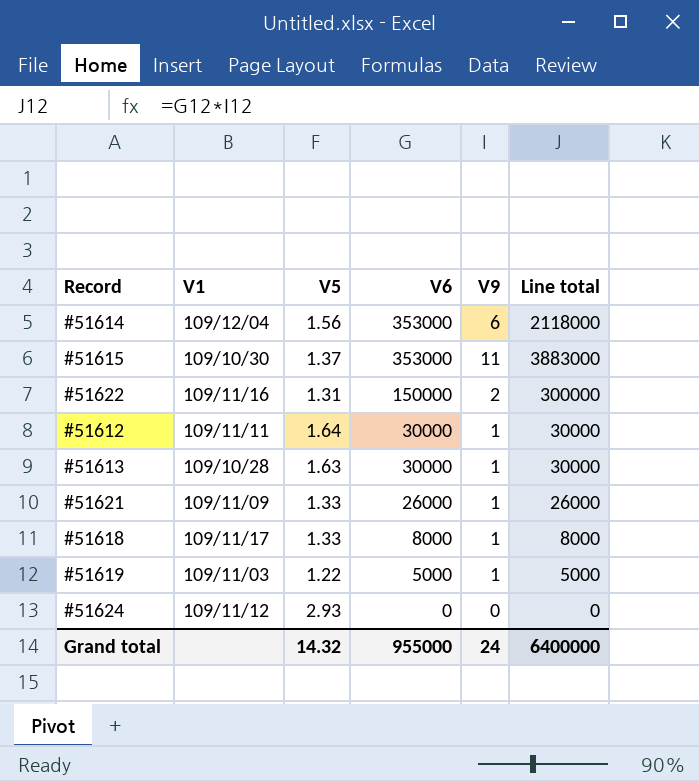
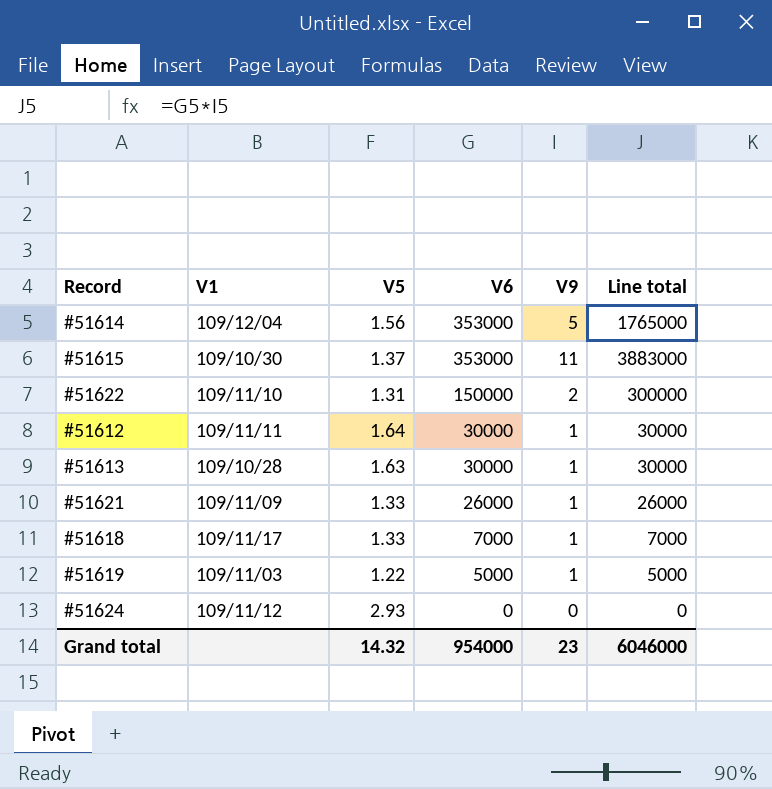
#51614 | V9: 6 -> 5
#51614 | Line total: 2118000 -> 1765000
#51622 | V1: 109/11/16 -> 109/11/10
#51618 | V6: 8000 -> 7000
#51618 | Line total: 8000 -> 7000
Grand total | V6: 955000 -> 954000
Grand total | V9: 24 -> 23
Grand total | Line total: 6400000 -> 6046000

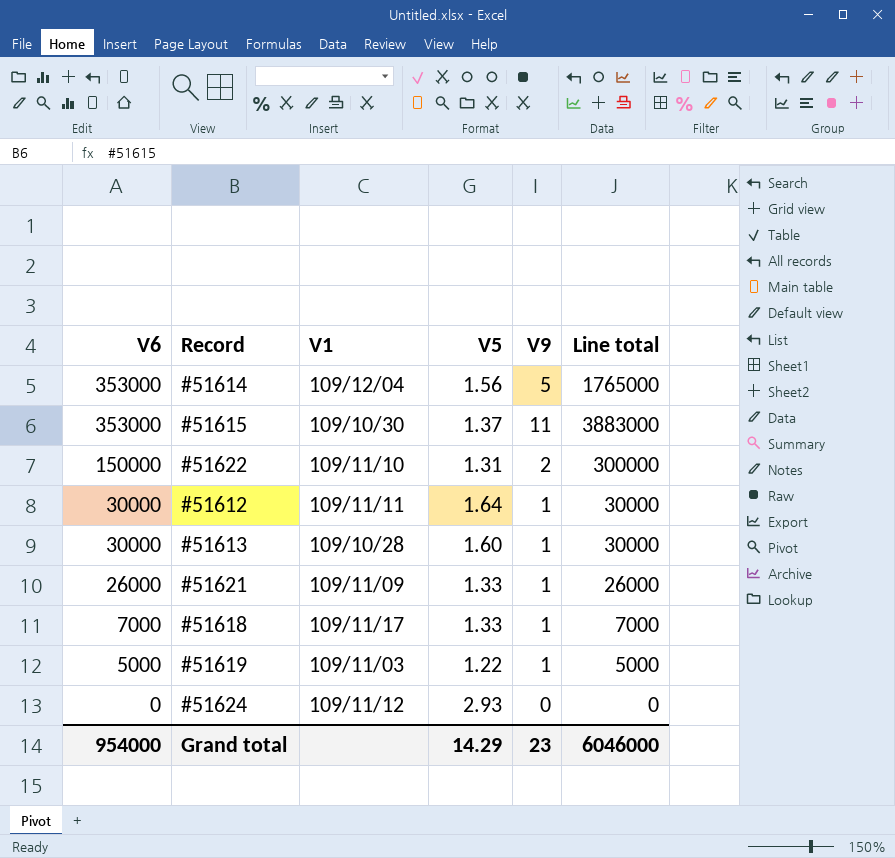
column V6 | position: 4 -> 1
#51613 | V5: 1.63 -> 1.60
Grand total | V5: 14.32 -> 14.29

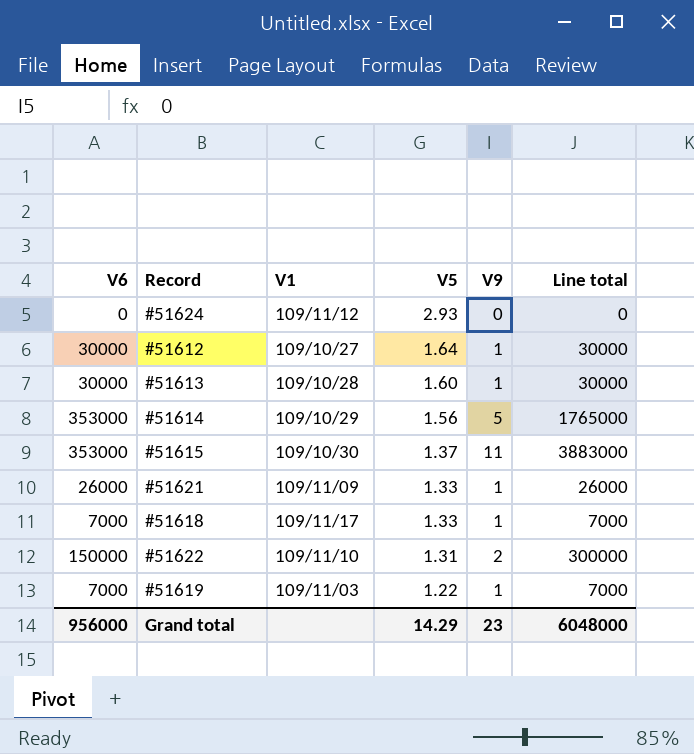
row order: V6 descending -> V5 descending
#51612 | V1: 109/11/11 -> 109/10/27
#51614 | V1: 109/12/04 -> 109/10/29
#51619 | V6: 5000 -> 7000
#51619 | Line total: 5000 -> 7000
Grand total | V6: 954000 -> 956000
Grand total | Line total: 6046000 -> 6048000

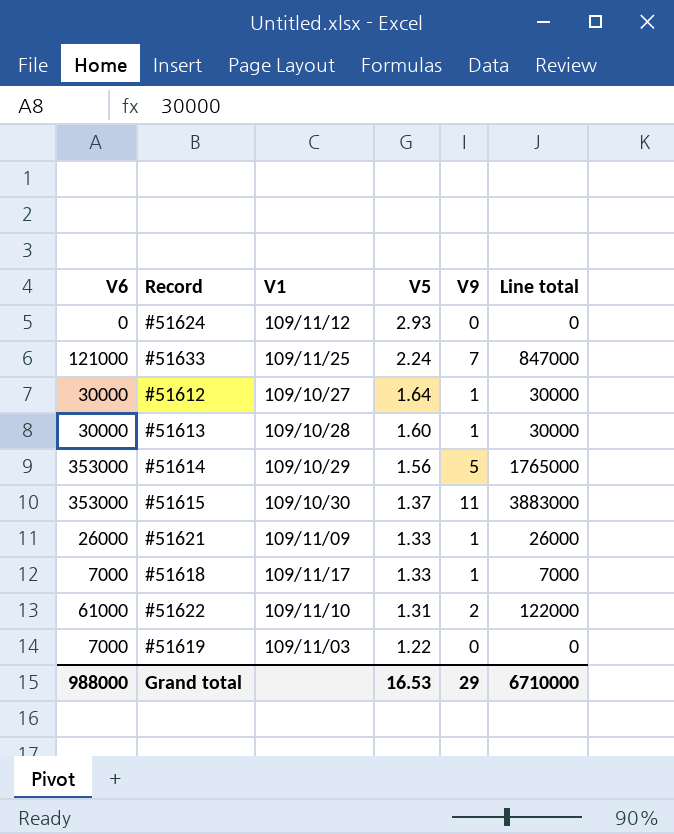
row #51633: none -> 121000 | 109/11/25 | 2.24 | 7 | 847000
#51622 | V6: 150000 -> 61000
#51622 | Line total: 300000 -> 122000
#51619 | V9: 1 -> 0
#51619 | Line total: 7000 -> 0
Grand total | V6: 956000 -> 988000
Grand total | V5: 14.29 -> 16.53
Grand total | V9: 23 -> 29
Grand total | Line total: 6048000 -> 6710000

